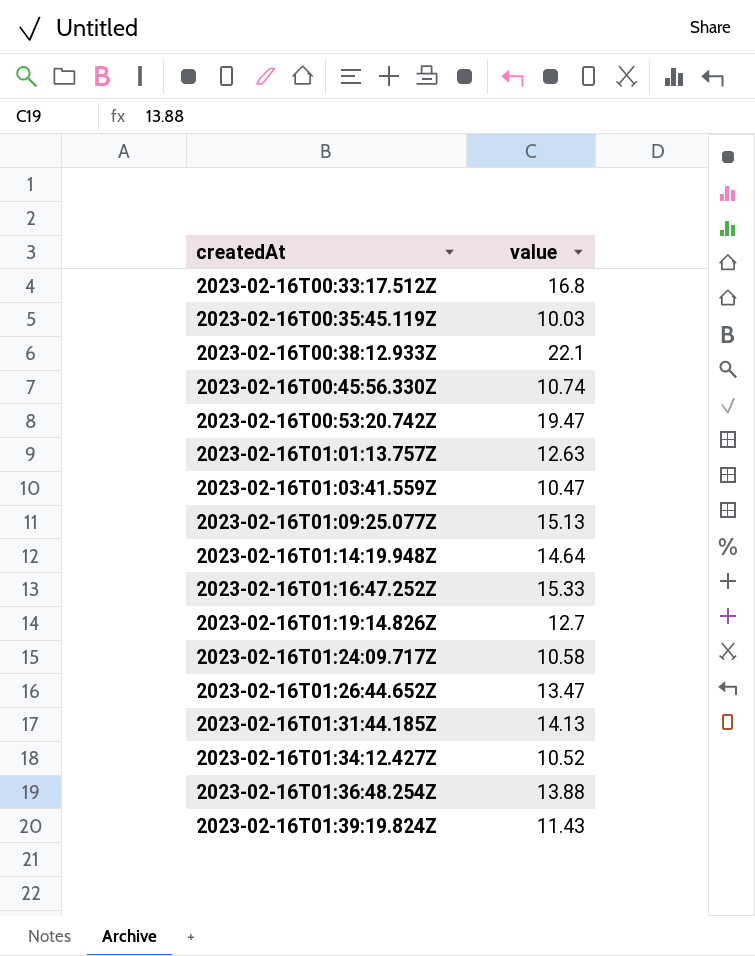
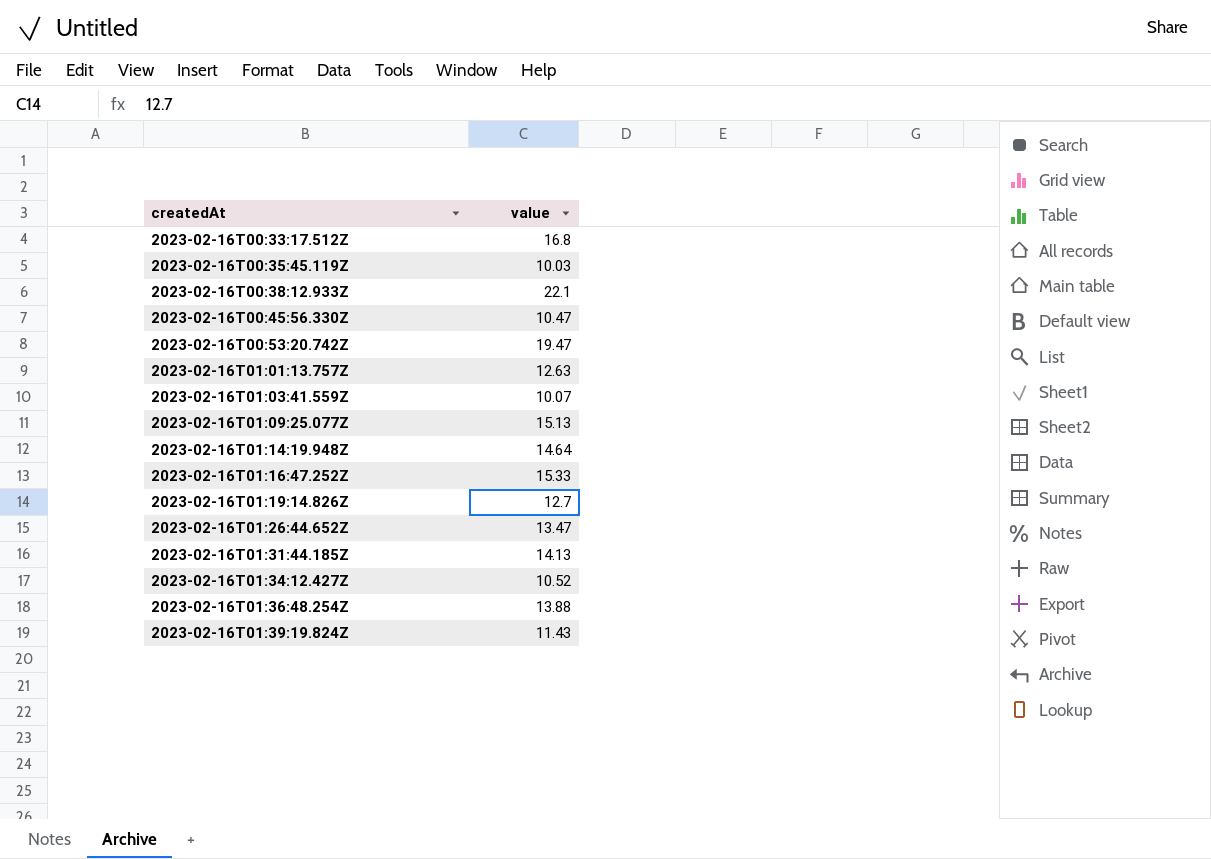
row 2023-02-16T01:24:09.717Z: 10.58 -> none
2023-02-16T00:45:56.330Z | value: 10.74 -> 10.47
2023-02-16T01:03:41.559Z | value: 10.47 -> 10.07

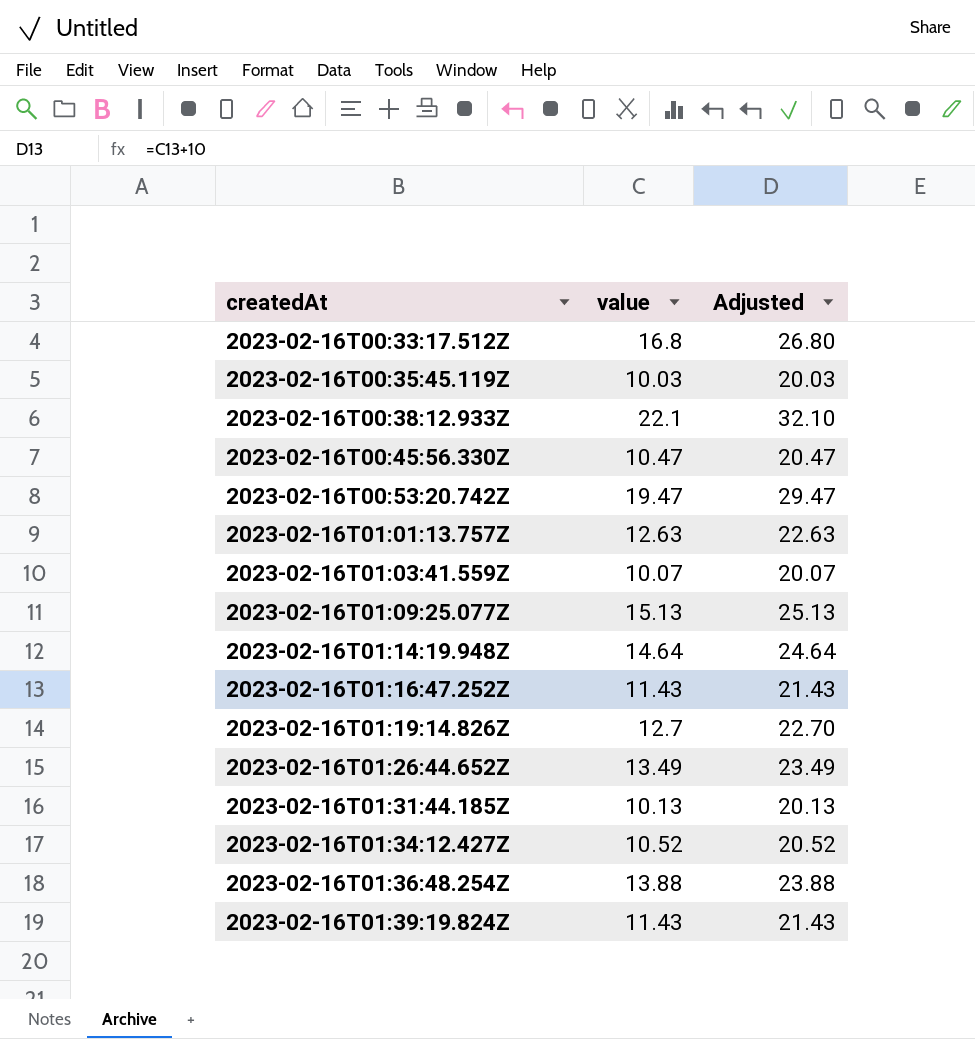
column Adjusted | formula: none -> [value] + 10
2023-02-16T01:16:47.252Z | value: 15.33 -> 11.43
2023-02-16T01:26:44.652Z | value: 13.47 -> 13.49
2023-02-16T01:31:44.185Z | value: 14.13 -> 10.13

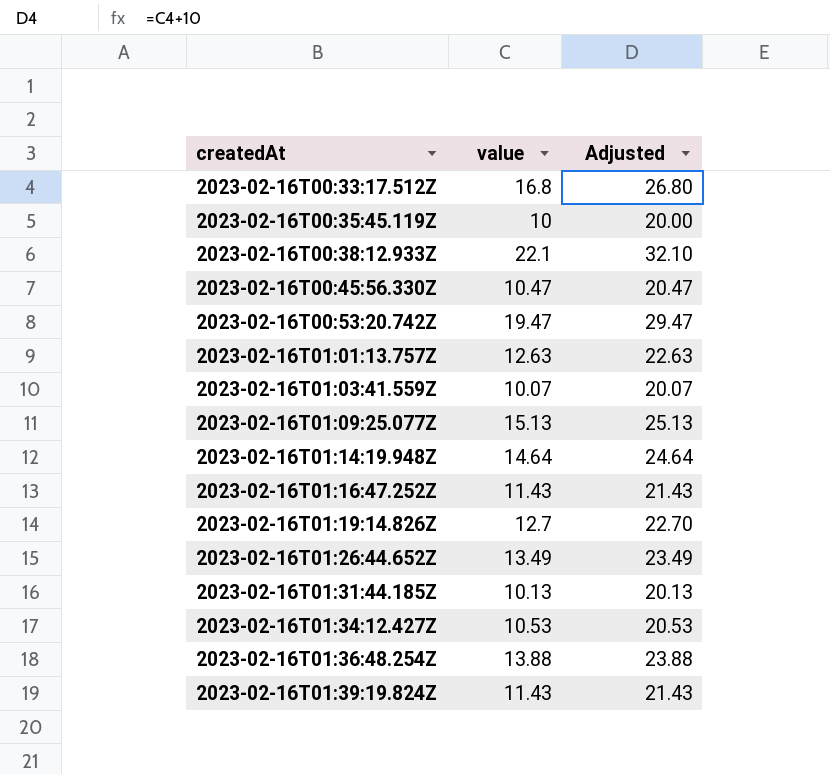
2023-02-16T00:35:45.119Z | value: 10.03 -> 10
2023-02-16T00:35:45.119Z | Adjusted: 20.03 -> 20.00
2023-02-16T01:34:12.427Z | value: 10.52 -> 10.53
2023-02-16T01:34:12.427Z | Adjusted: 20.52 -> 20.53

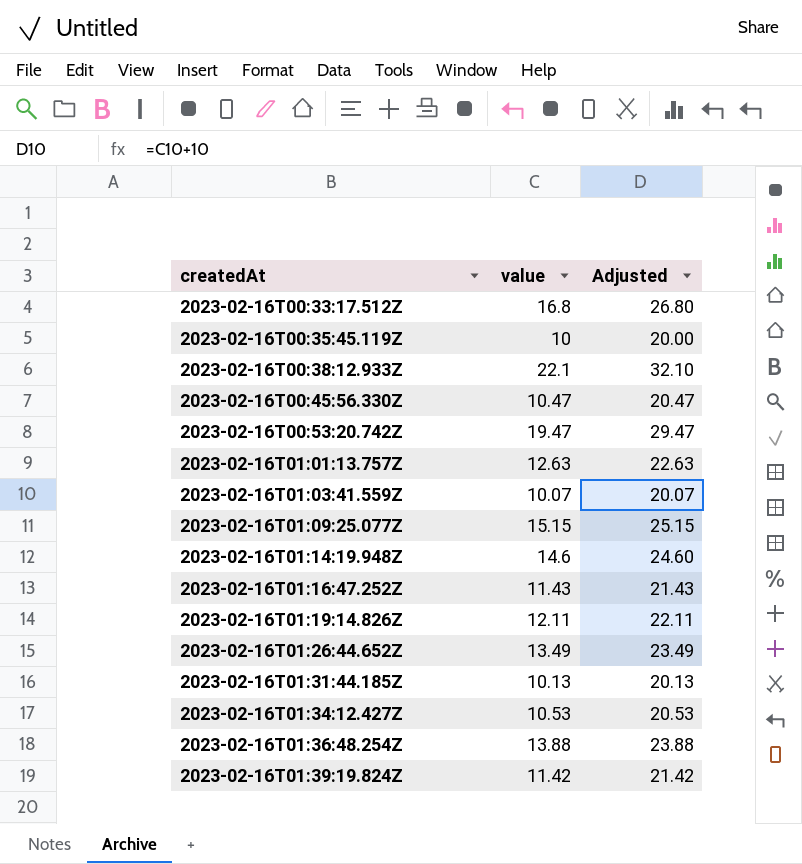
2023-02-16T01:09:25.077Z | value: 15.13 -> 15.15
2023-02-16T01:09:25.077Z | Adjusted: 25.13 -> 25.15
2023-02-16T01:14:19.948Z | value: 14.64 -> 14.6
2023-02-16T01:14:19.948Z | Adjusted: 24.64 -> 24.60
2023-02-16T01:19:14.826Z | value: 12.7 -> 12.11
2023-02-16T01:19:14.826Z | Adjusted: 22.70 -> 22.11
2023-02-16T01:39:19.824Z | value: 11.43 -> 11.42
2023-02-16T01:39:19.824Z | Adjusted: 21.43 -> 21.42

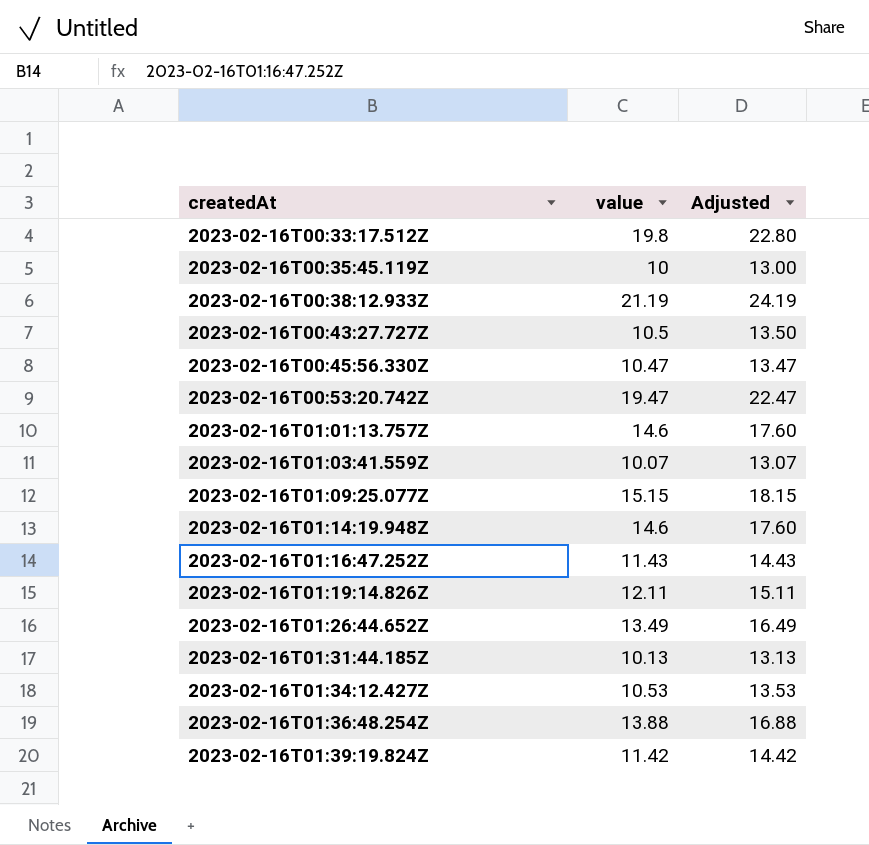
column Adjusted | formula: [value] + 10 -> [value] + 3
2023-02-16T00:33:17.512Z | value: 16.8 -> 19.8
2023-02-16T00:38:12.933Z | value: 22.1 -> 21.19
row 2023-02-16T00:43:27.727Z: none -> 10.5 | 13.50
2023-02-16T01:01:13.757Z | value: 12.63 -> 14.6

